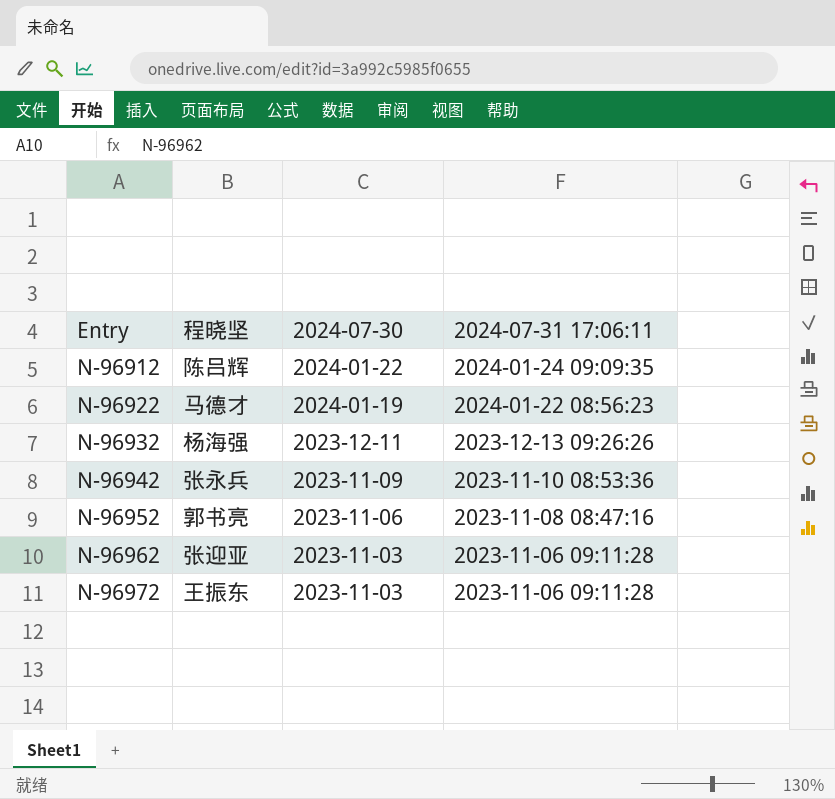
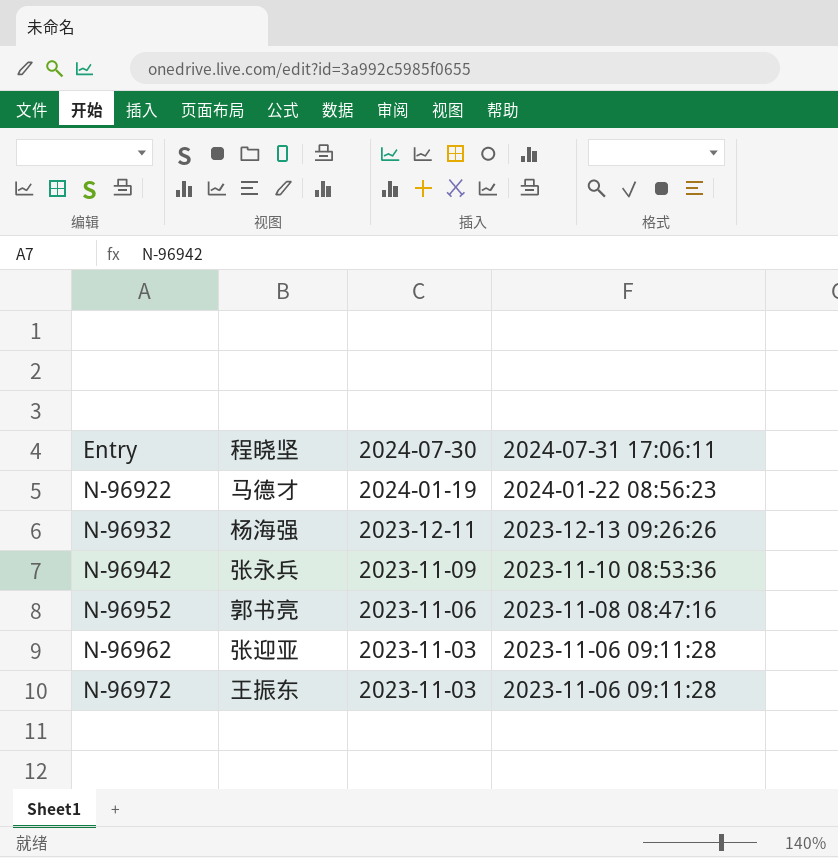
row N-96912: 陈吕辉 | 2024-01-22 | 2024-01-24 09:09:35 -> none

